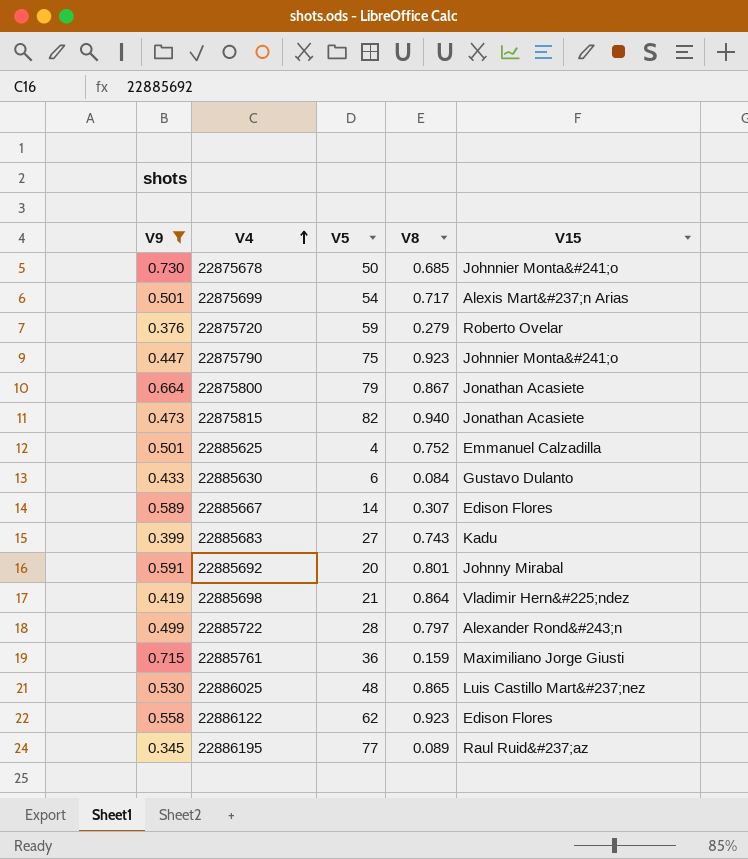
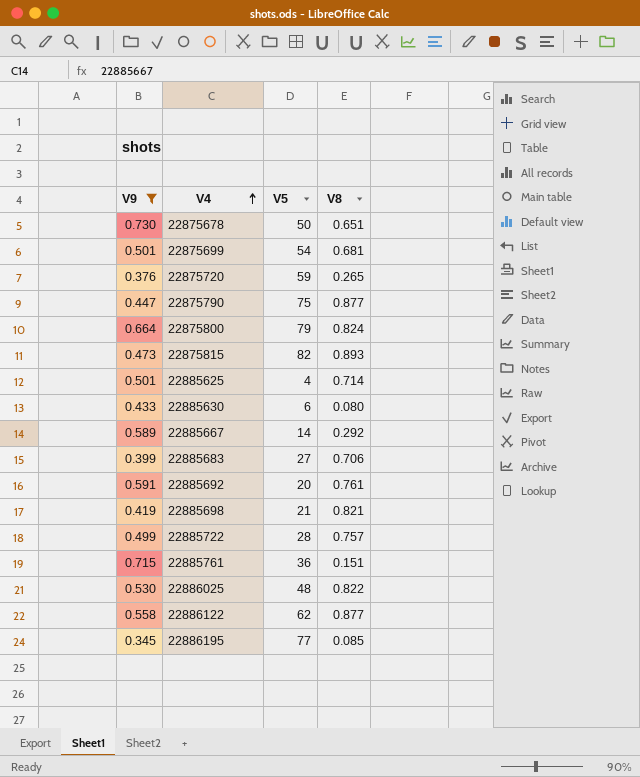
column V15 | position: 5 -> none
22875678 | V8: 0.685 -> 0.651
22875699 | V8: 0.717 -> 0.681
22875720 | V8: 0.279 -> 0.265
22875790 | V8: 0.923 -> 0.877
22875800 | V8: 0.867 -> 0.824
22875815 | V8: 0.940 -> 0.893
22885625 | V8: 0.752 -> 0.714
22885630 | V8: 0.084 -> 0.080
22885667 | V8: 0.307 -> 0.292
22885683 | V8: 0.743 -> 0.706
22885692 | V8: 0.801 -> 0.761
22885698 | V8: 0.864 -> 0.821
22885722 | V8: 0.797 -> 0.757
22885761 | V8: 0.159 -> 0.151
22886025 | V8: 0.865 -> 0.822
22886122 | V8: 0.923 -> 0.877
22886195 | V8: 0.089 -> 0.085

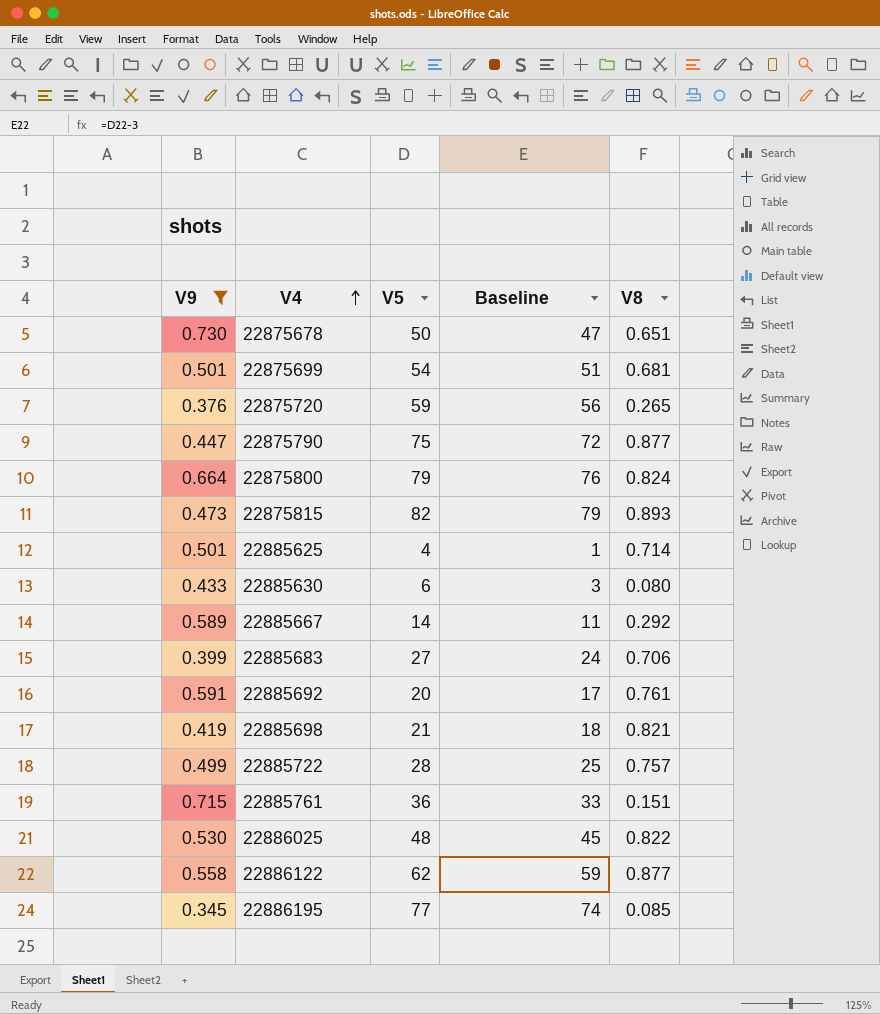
column Baseline | formula: none -> [V5] - 3

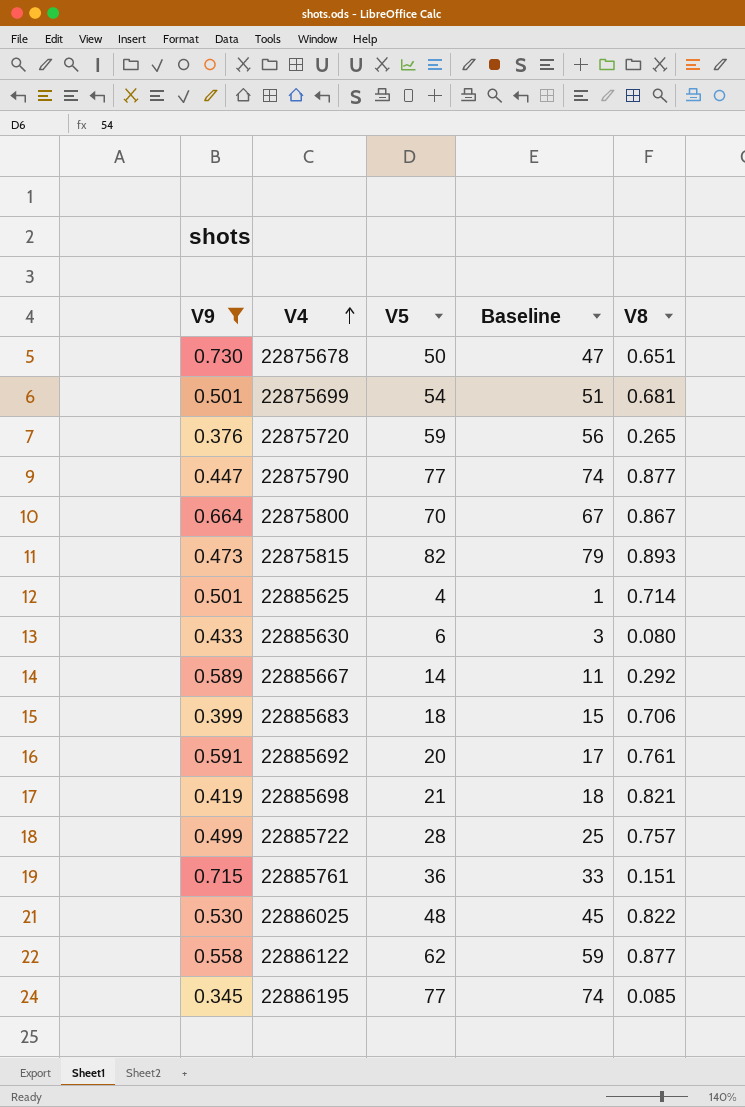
22875790 | V5: 75 -> 77
22875790 | Baseline: 72 -> 74
22875800 | V5: 79 -> 70
22875800 | Baseline: 76 -> 67
22875800 | V8: 0.824 -> 0.867
22885683 | V5: 27 -> 18
22885683 | Baseline: 24 -> 15

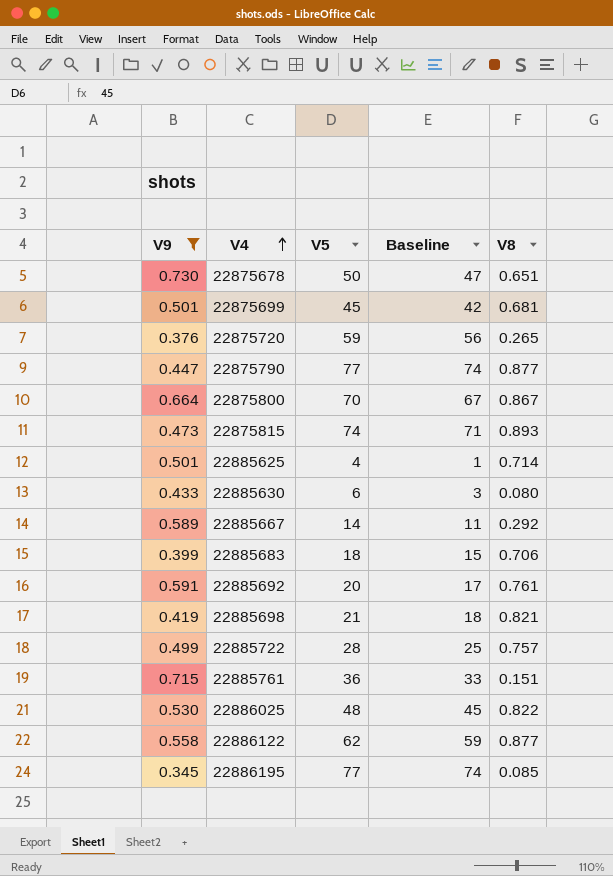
22875699 | V5: 54 -> 45
22875699 | Baseline: 51 -> 42
22875815 | V5: 82 -> 74
22875815 | Baseline: 79 -> 71

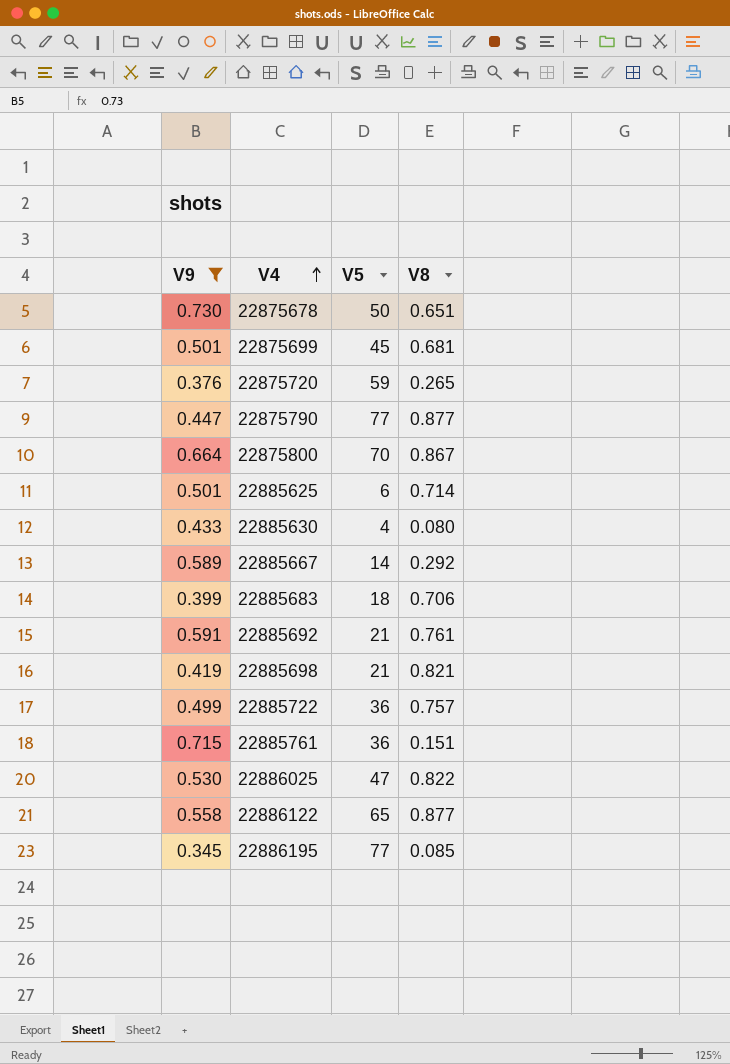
column Baseline | formula: [V5] - 3 -> none
row 22875815: 0.473 | 74 | 71 | 0.893 -> none
22885625 | V5: 4 -> 6
22885630 | V5: 6 -> 4
22885692 | V5: 20 -> 21
22885722 | V5: 28 -> 36
22886025 | V5: 48 -> 47
22886122 | V5: 62 -> 65

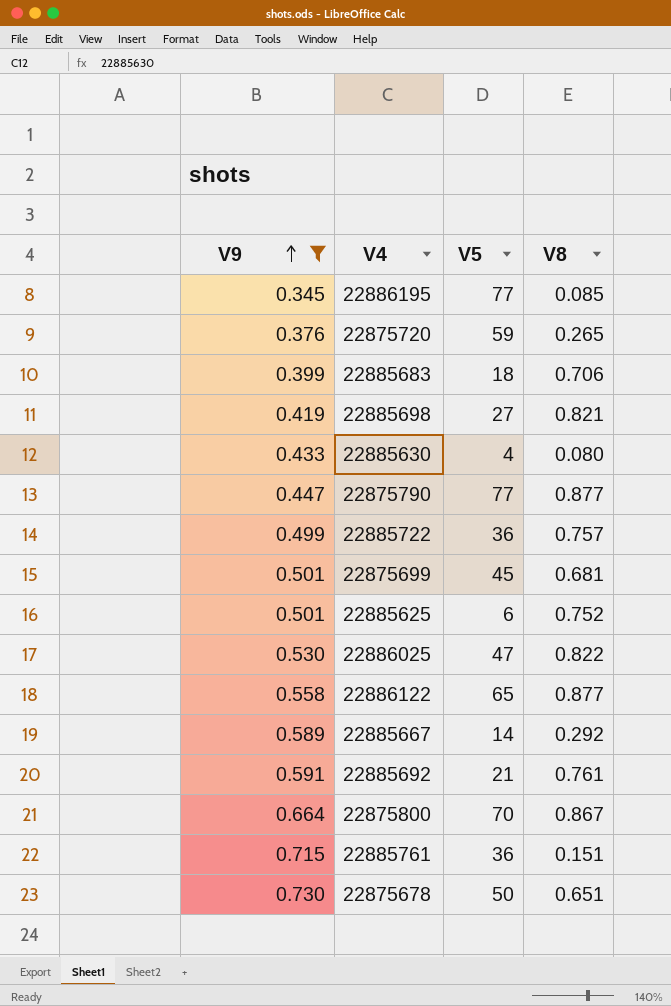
row order: V4 ascending -> V9 ascending
22885698 | V5: 21 -> 27
22885625 | V8: 0.714 -> 0.752

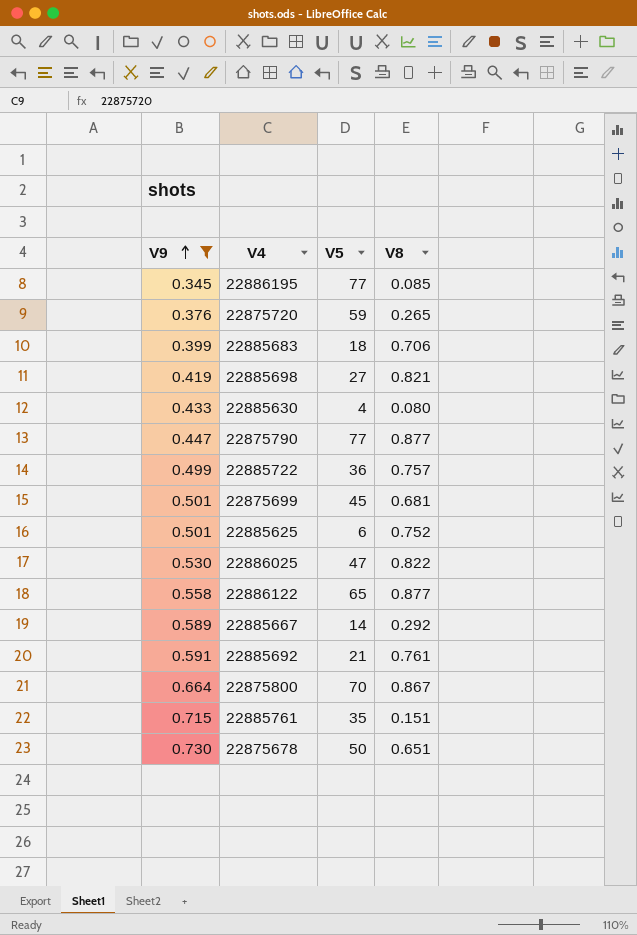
22885761 | V5: 36 -> 35

